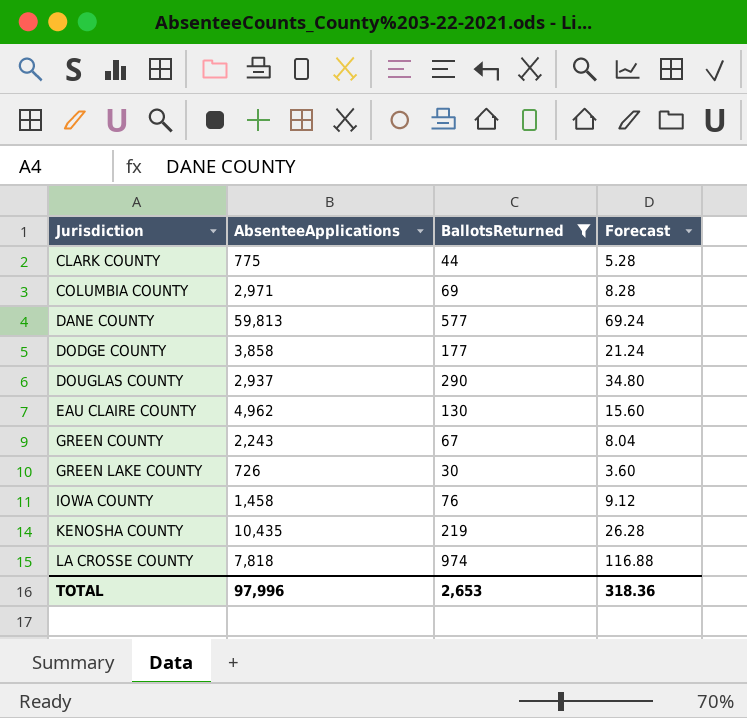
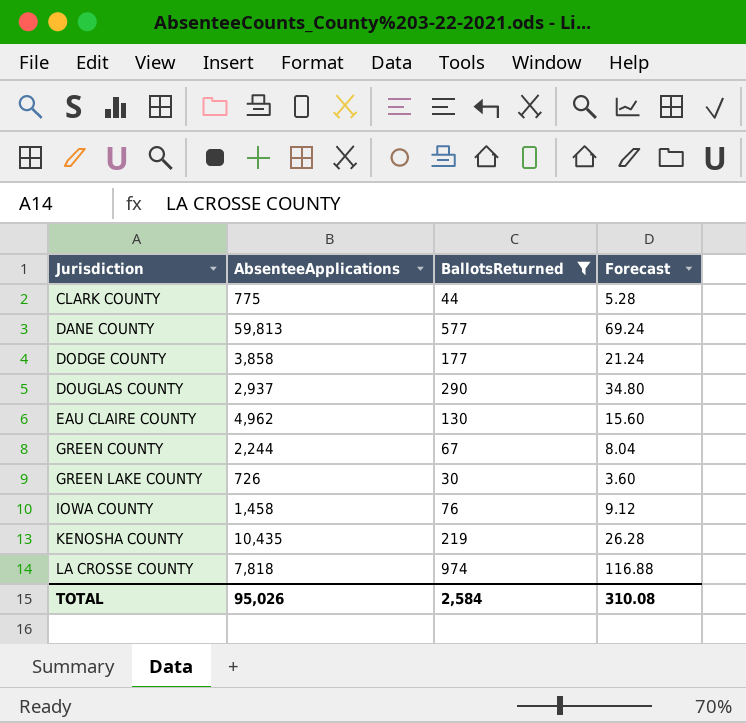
row COLUMBIA COUNTY: 2,971 | 69 | 8.28 -> none
GREEN COUNTY | AbsenteeApplications: 2,243 -> 2,244
TOTAL | AbsenteeApplications: 97,996 -> 95,026
TOTAL | BallotsReturned: 2,653 -> 2,584
TOTAL | Forecast: 318.36 -> 310.08

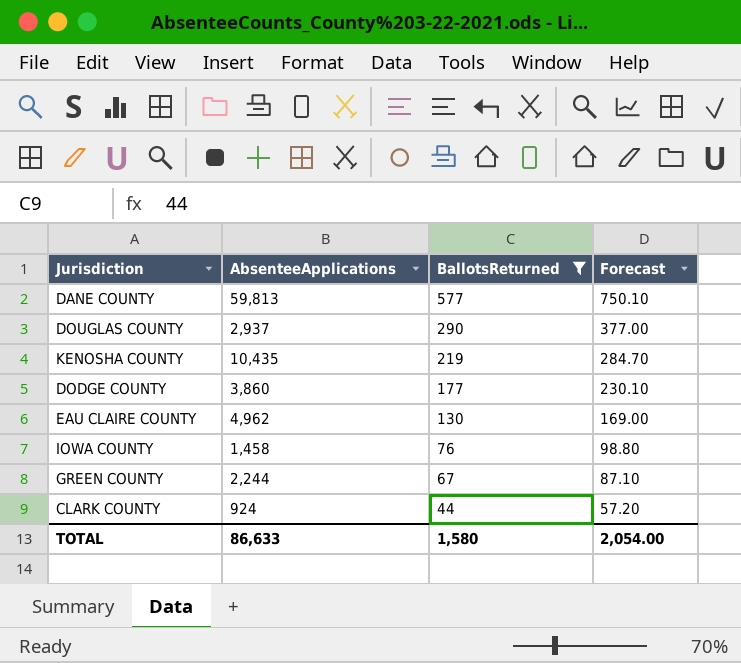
row order: Jurisdiction ascending -> BallotsReturned descending
column Forecast | formula: [BallotsReturned] * 0.12 -> [BallotsReturned] * 1.3
row GREEN LAKE COUNTY: 726 | 30 | 3.60 -> none
row LA CROSSE COUNTY: 7,818 | 974 | 116.88 -> none
DODGE COUNTY | AbsenteeApplications: 3,858 -> 3,860
CLARK COUNTY | AbsenteeApplications: 775 -> 924
TOTAL | AbsenteeApplications: 95,026 -> 86,633
TOTAL | BallotsReturned: 2,584 -> 1,580
TOTAL | Forecast: 310.08 -> 2,054.00

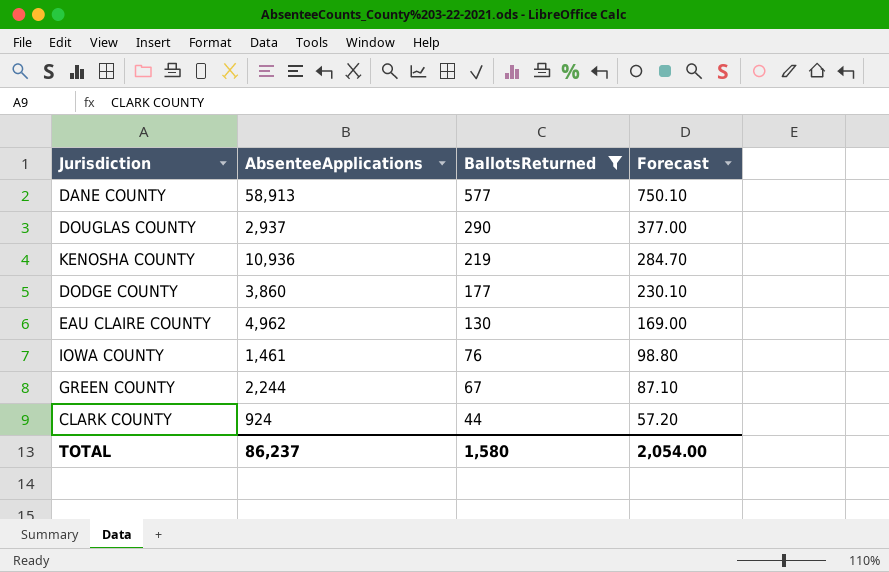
DANE COUNTY | AbsenteeApplications: 59,813 -> 58,913
KENOSHA COUNTY | AbsenteeApplications: 10,435 -> 10,936
IOWA COUNTY | AbsenteeApplications: 1,458 -> 1,461
TOTAL | AbsenteeApplications: 86,633 -> 86,237

